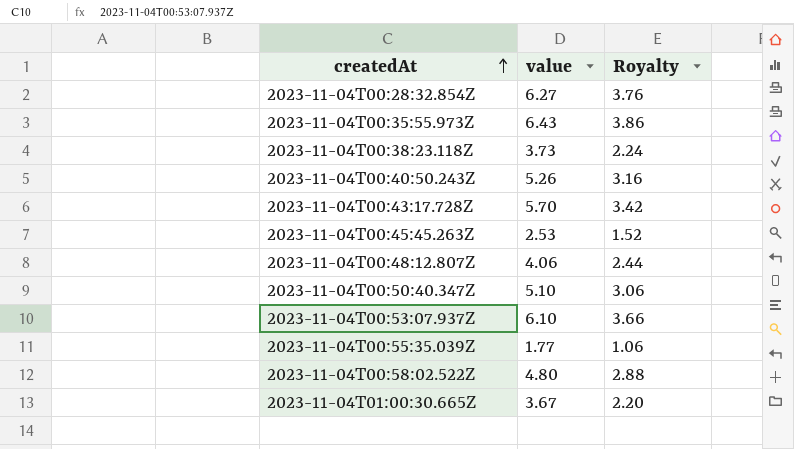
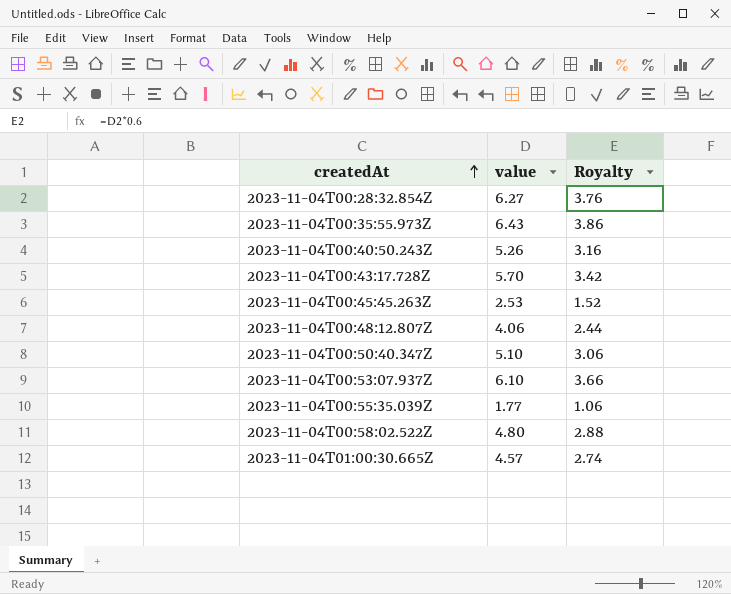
row 2023-11-04T00:38:23.118Z: 3.73 | 2.24 -> none
2023-11-04T01:00:30.665Z | value: 3.67 -> 4.57
2023-11-04T01:00:30.665Z | Royalty: 2.20 -> 2.74

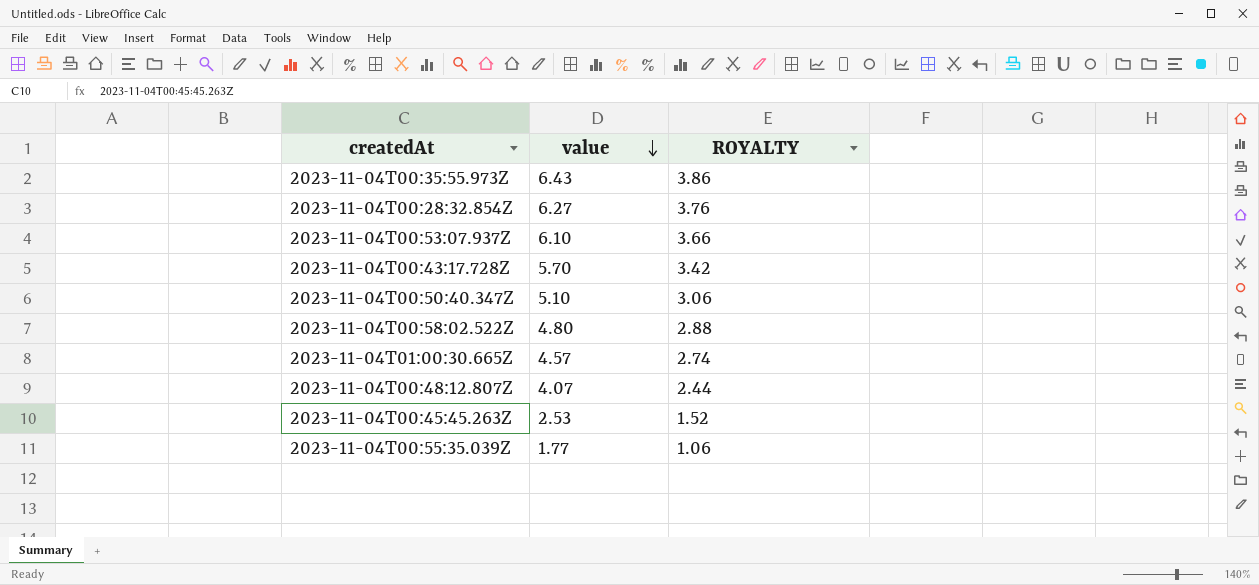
row order: createdAt ascending -> value descending
column name: Royalty -> ROYALTY
row 2023-11-04T00:40:50.243Z: 5.26 | 3.16 -> none
2023-11-04T00:48:12.807Z | value: 4.06 -> 4.07

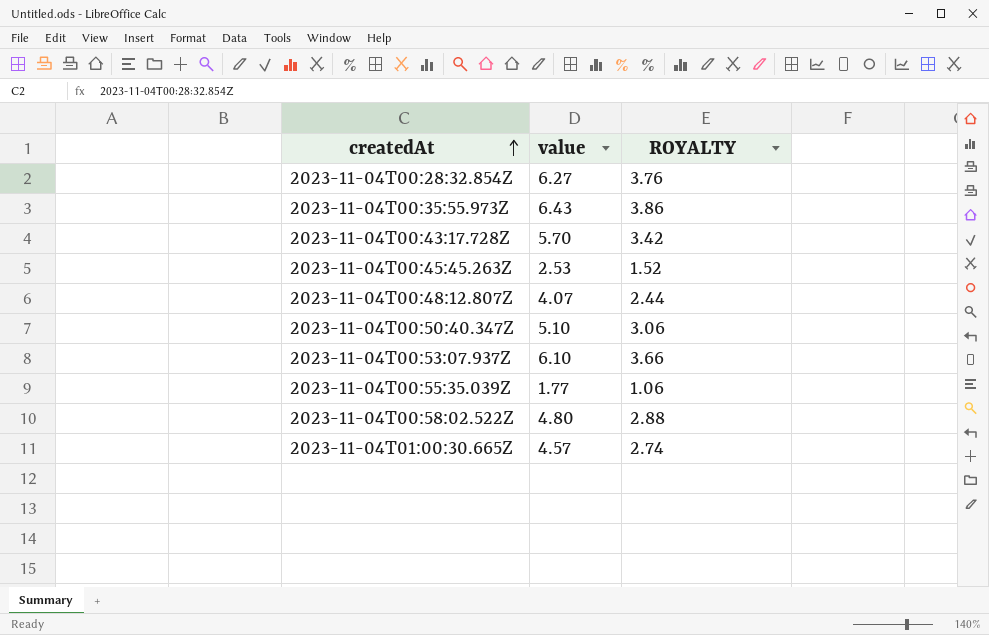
row order: value descending -> createdAt ascending

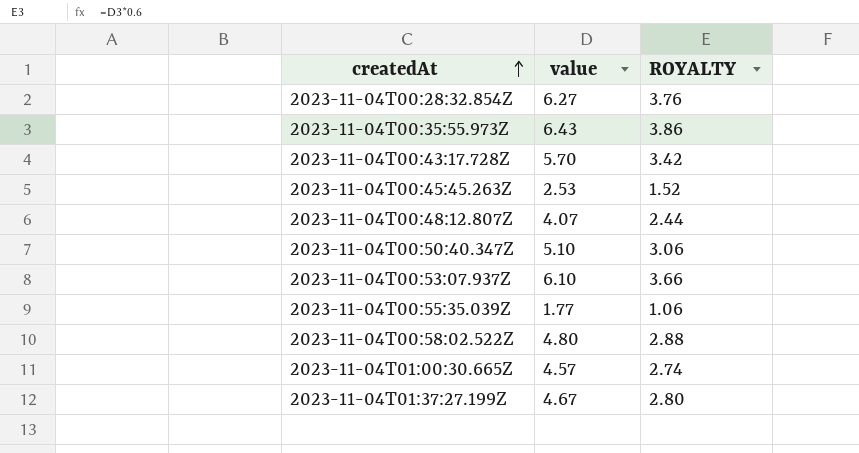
row 2023-11-04T01:37:27.199Z: none -> 4.67 | 2.80

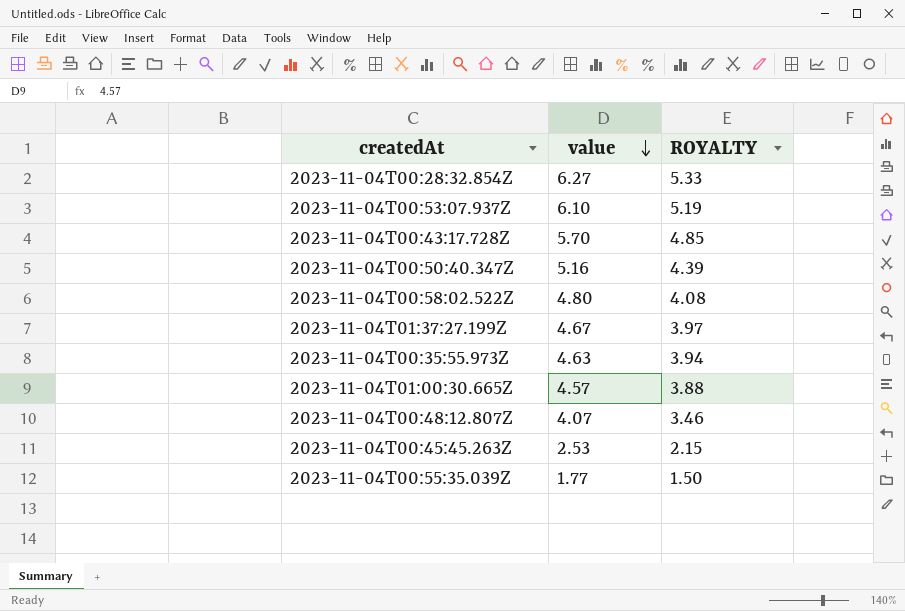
row order: createdAt ascending -> value descending
column ROYALTY | formula: [value] * 0.6 -> [value] * 0.85
2023-11-04T00:50:40.347Z | value: 5.10 -> 5.16
2023-11-04T00:35:55.973Z | value: 6.43 -> 4.63

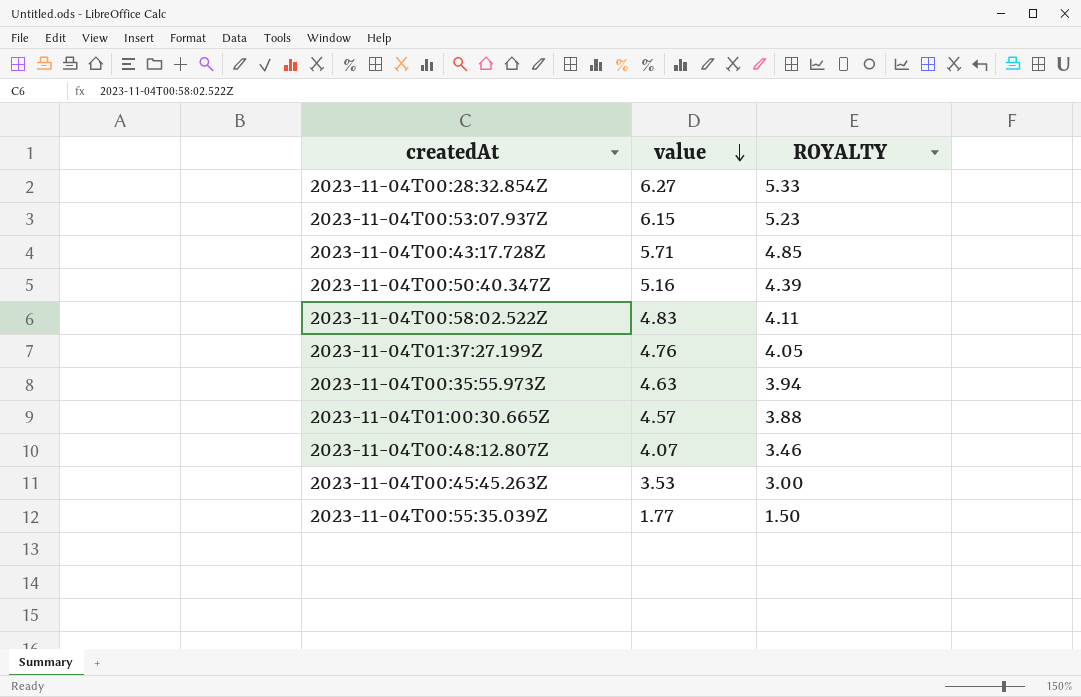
2023-11-04T00:53:07.937Z | value: 6.10 -> 6.15
2023-11-04T00:53:07.937Z | ROYALTY: 5.19 -> 5.23
2023-11-04T00:43:17.728Z | value: 5.70 -> 5.71
2023-11-04T00:58:02.522Z | value: 4.80 -> 4.83
2023-11-04T00:58:02.522Z | ROYALTY: 4.08 -> 4.11
2023-11-04T01:37:27.199Z | value: 4.67 -> 4.76
2023-11-04T01:37:27.199Z | ROYALTY: 3.97 -> 4.05
2023-11-04T00:45:45.263Z | value: 2.53 -> 3.53
2023-11-04T00:45:45.263Z | ROYALTY: 2.15 -> 3.00

